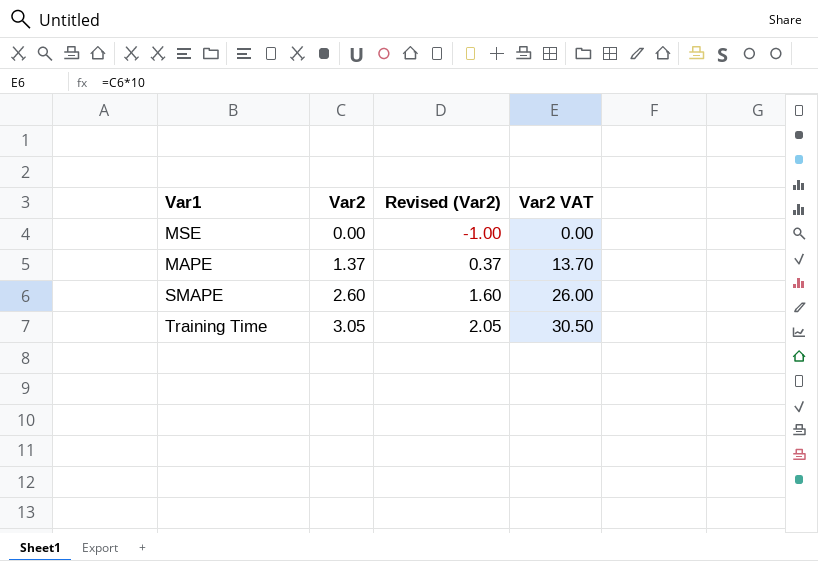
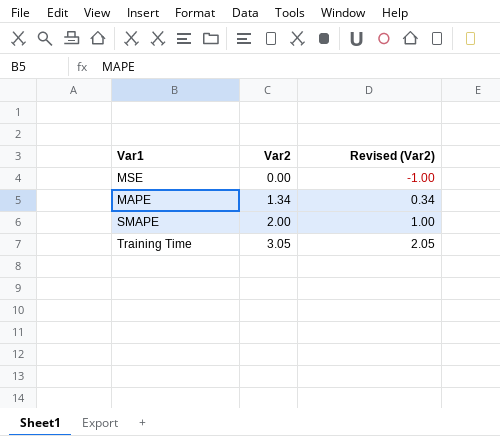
column Var2 VAT | formula: [Var2] * 10 -> none
MAPE | Var2: 1.37 -> 1.34
MAPE | Revised (Var2): 0.37 -> 0.34
SMAPE | Var2: 2.60 -> 2.00
SMAPE | Revised (Var2): 1.60 -> 1.00

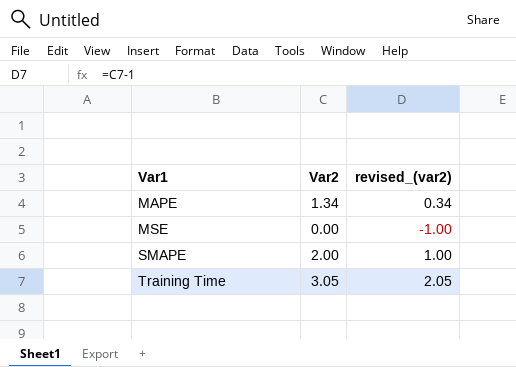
row order: Var2 ascending -> Var1 ascending
column name: Revised (Var2) -> revised_(var2)

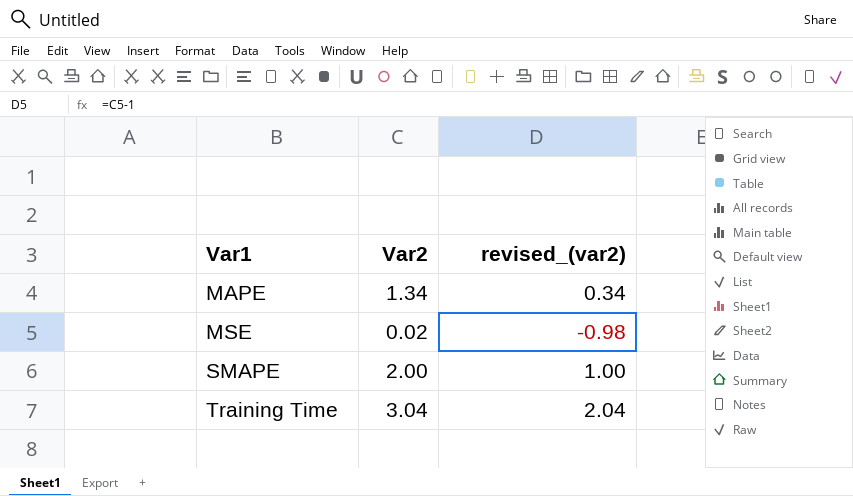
MSE | Var2: 0.00 -> 0.02
MSE | revised_(var2): -1.00 -> -0.98
Training Time | Var2: 3.05 -> 3.04
Training Time | revised_(var2): 2.05 -> 2.04

